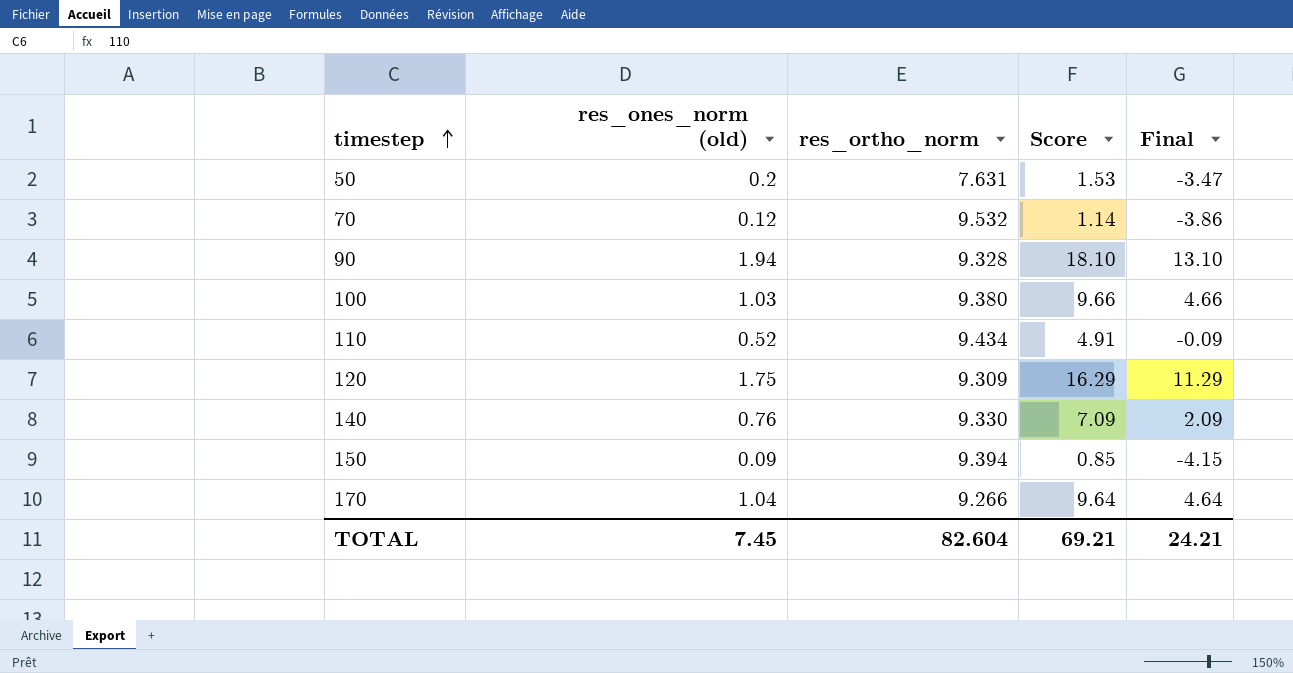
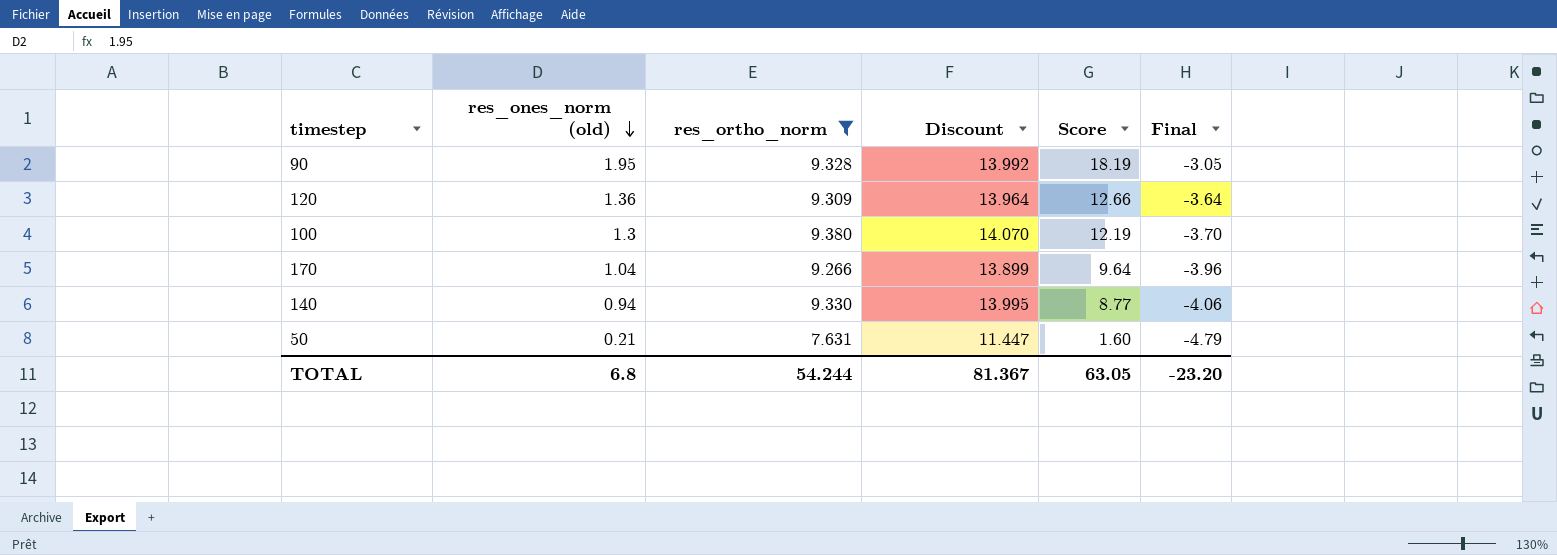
filter: none -> res_ortho_norm <= 9.380
row order: timestep ascending -> res_ones_norm (old) descending
column Discount | formula: none -> [res_ortho_norm] * 1.5
column Final | formula: [Score] - 5 -> [res_ones_norm (old)] - 5
90 | res_ones_norm (old): 1.94 -> 1.95
90 | Score: 18.10 -> 18.19
120 | res_ones_norm (old): 1.75 -> 1.36
120 | Score: 16.29 -> 12.66
100 | res_ones_norm (old): 1.03 -> 1.3
100 | Score: 9.66 -> 12.19
140 | res_ones_norm (old): 0.76 -> 0.94
140 | Score: 7.09 -> 8.77
50 | res_ones_norm (old): 0.2 -> 0.21
50 | Score: 1.53 -> 1.60
TOTAL | res_ones_norm (old): 7.45 -> 6.8
TOTAL | res_ortho_norm: 82.604 -> 54.244
TOTAL | Score: 69.21 -> 63.05
TOTAL | Final: 24.21 -> -23.20

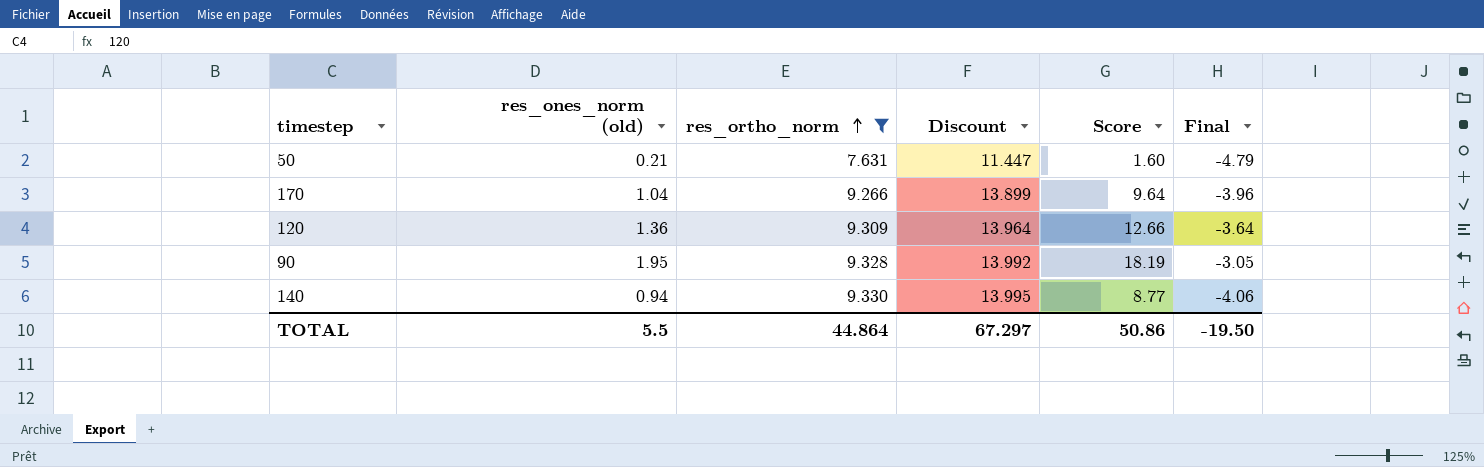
row order: res_ones_norm (old) descending -> res_ortho_norm ascending
row 100: 1.3 | 9.380 | 14.070 | 12.19 | -3.70 -> none
TOTAL | res_ones_norm (old): 6.8 -> 5.5
TOTAL | res_ortho_norm: 54.244 -> 44.864
TOTAL | Discount: 81.367 -> 67.297
TOTAL | Score: 63.05 -> 50.86
TOTAL | Final: -23.20 -> -19.50

